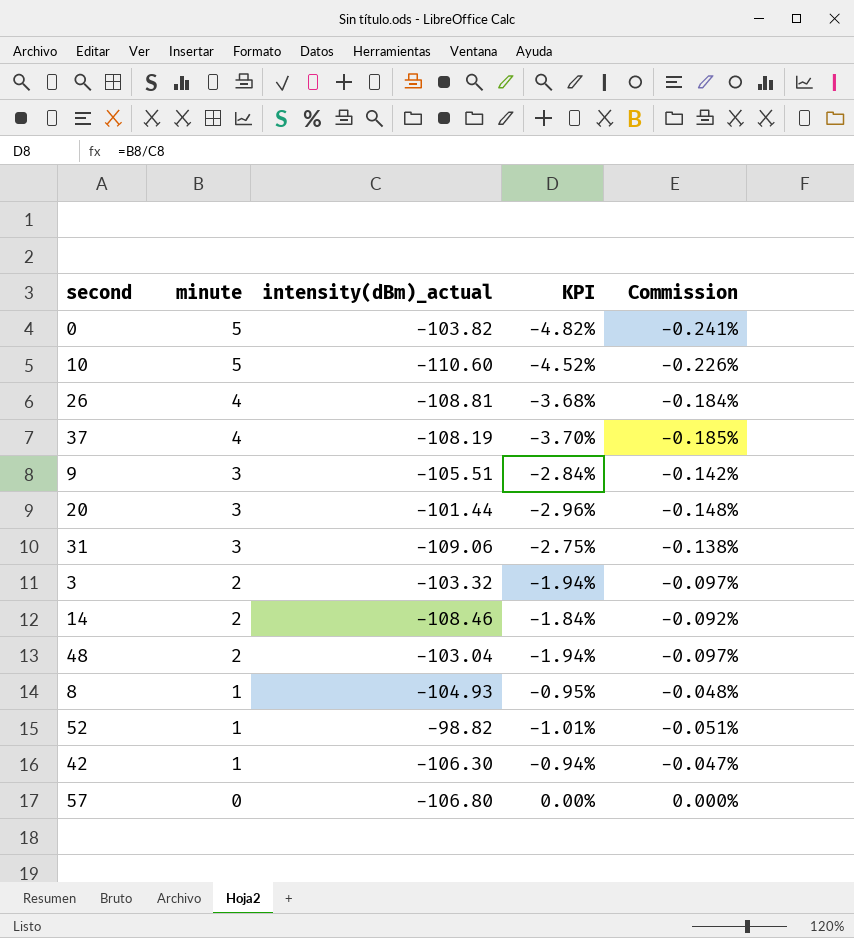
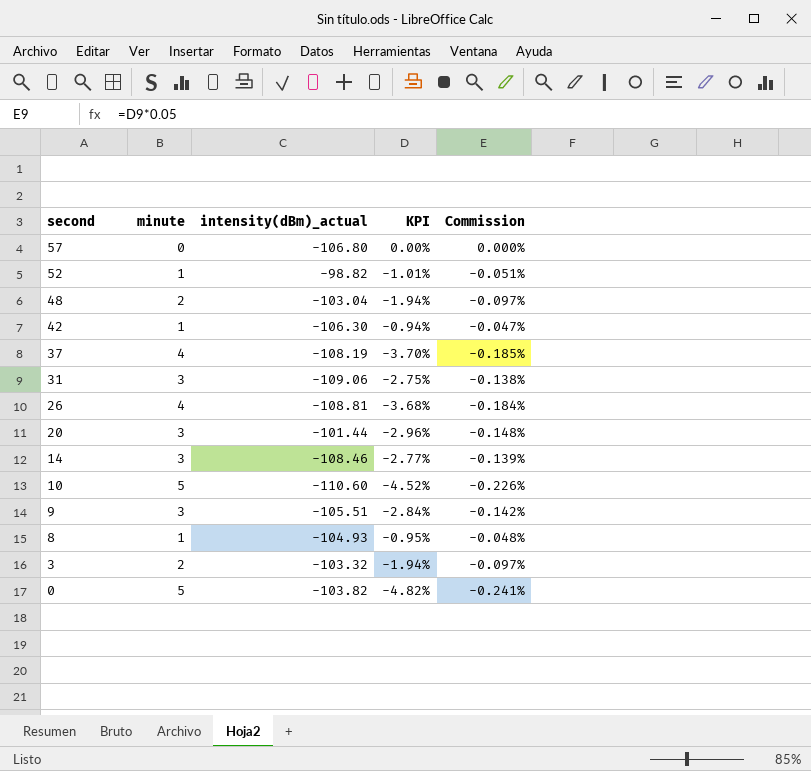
row order: minute descending -> second descending
14 | minute: 2 -> 3
14 | KPI: -1.84% -> -2.77%
14 | Commission: -0.092% -> -0.139%

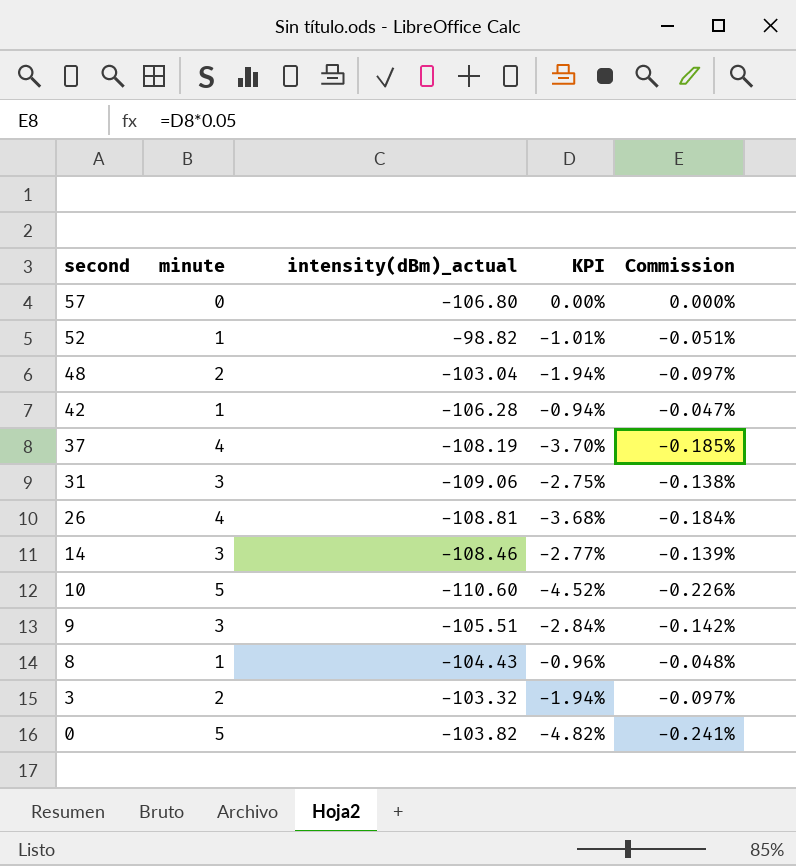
row 20: 3 | -101.44 | -2.96% | -0.148% -> none
42 | intensity(dBm)_actual: -106.30 -> -106.28
8 | intensity(dBm)_actual: -104.93 -> -104.43
8 | KPI: -0.95% -> -0.96%

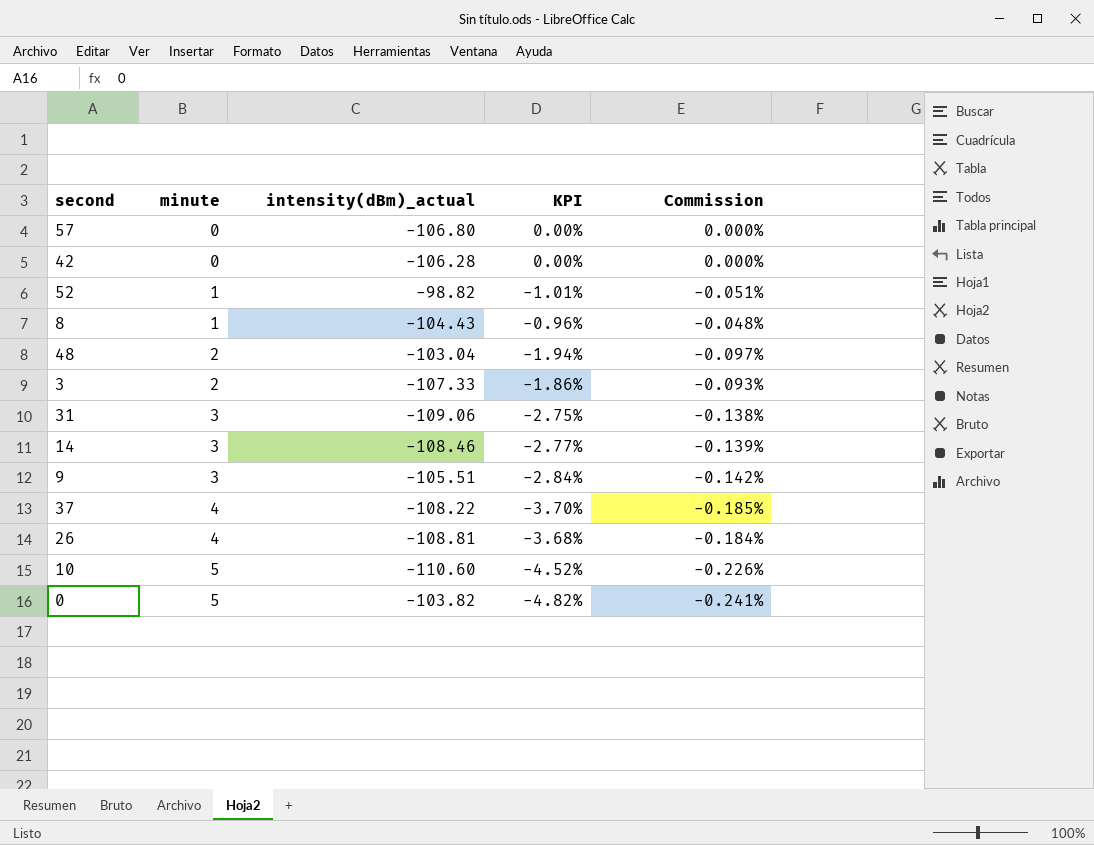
row order: second descending -> minute ascending
42 | minute: 1 -> 0
42 | KPI: -0.94% -> 0.00%
42 | Commission: -0.047% -> 0.000%
3 | intensity(dBm)_actual: -103.32 -> -107.33
3 | KPI: -1.94% -> -1.86%
3 | Commission: -0.097% -> -0.093%
37 | intensity(dBm)_actual: -108.19 -> -108.22

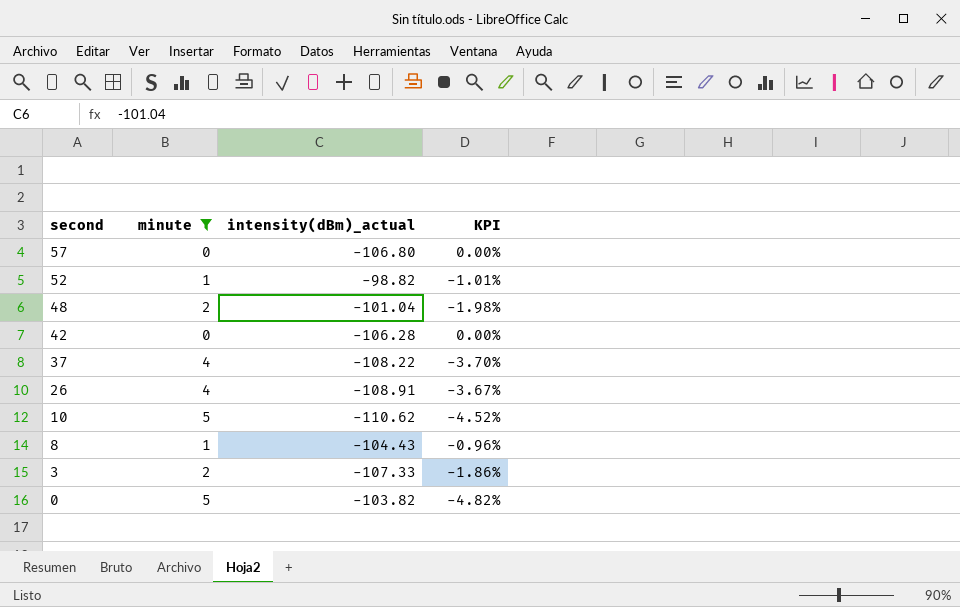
filter: none -> minute != 3
row order: minute ascending -> second descending
column Commission | formula: [KPI] * 0.05 -> none
48 | intensity(dBm)_actual: -103.04 -> -101.04
48 | KPI: -1.94% -> -1.98%
26 | intensity(dBm)_actual: -108.81 -> -108.91
26 | KPI: -3.68% -> -3.67%
10 | intensity(dBm)_actual: -110.60 -> -110.62

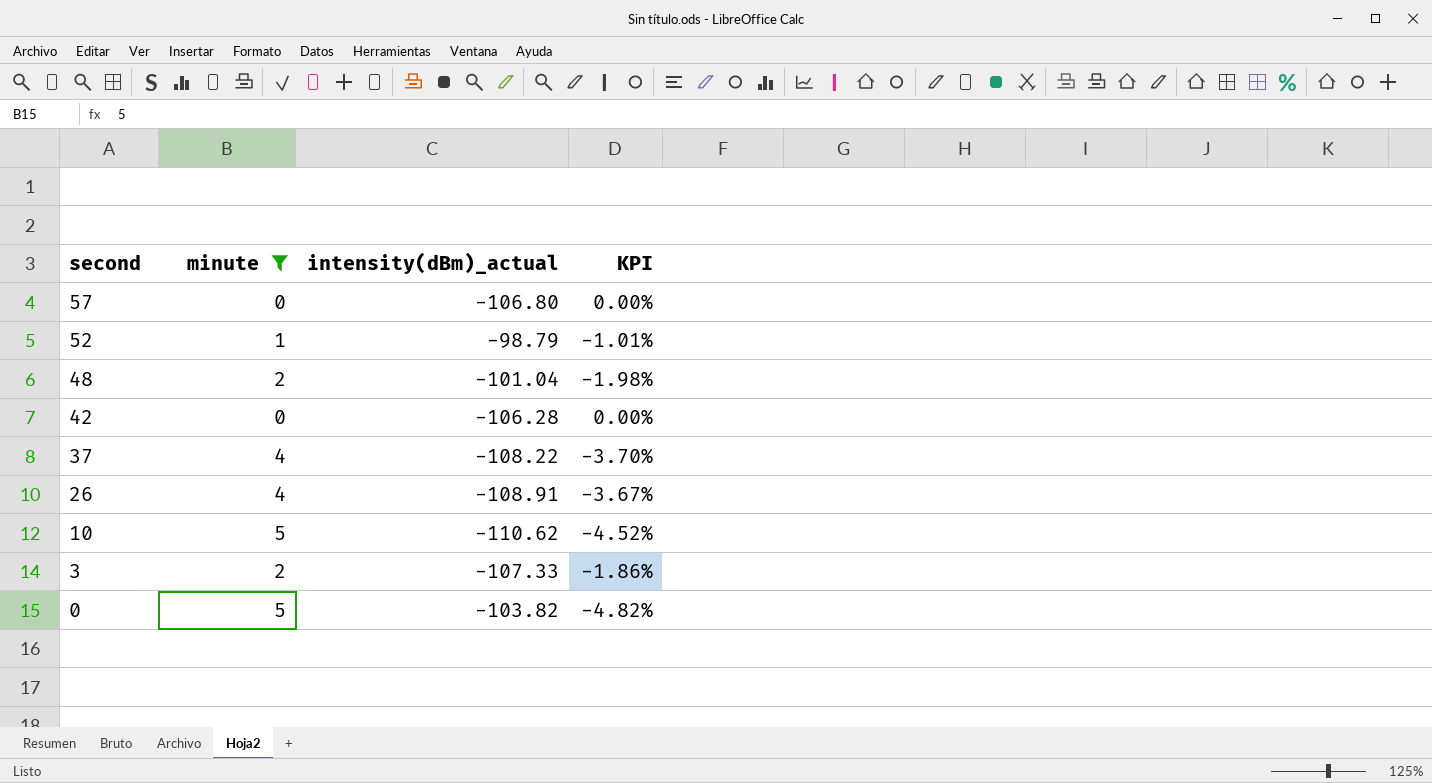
row 8: 1 | -104.43 | -0.96% -> none
52 | intensity(dBm)_actual: -98.82 -> -98.79

